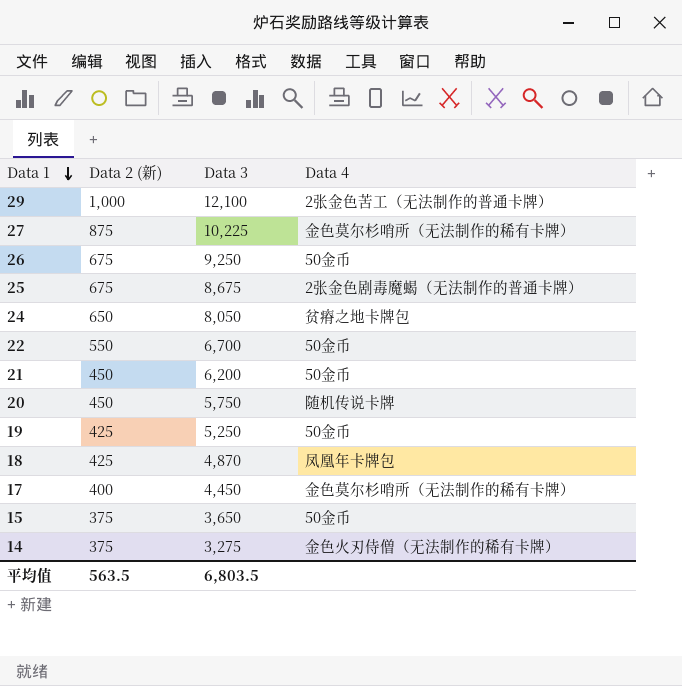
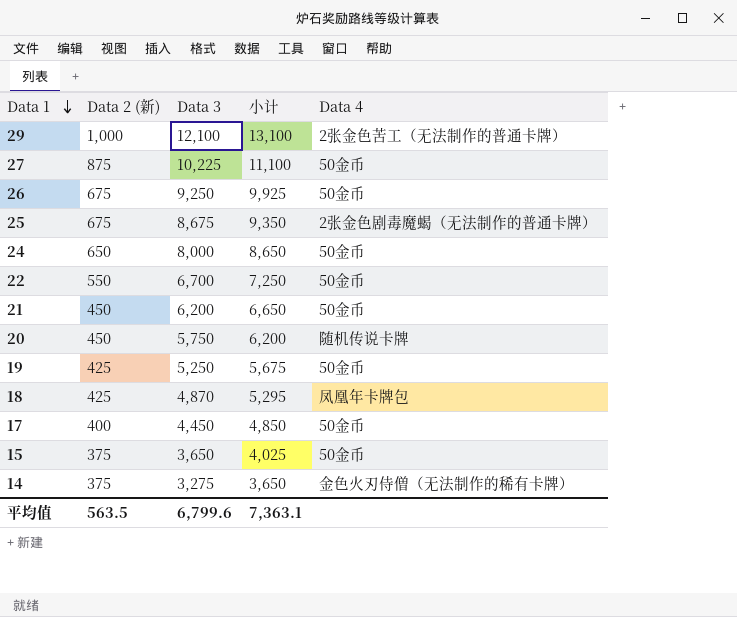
column 小计 | formula: none -> [Data 2 (新)] + [Data 3]
27 | Data 4: 金色莫尔杉哨所（无法制作的稀有卡牌） -> 50金币
24 | Data 3: 8,050 -> 8,000
24 | Data 4: 贫瘠之地卡牌包 -> 50金币
17 | Data 4: 金色莫尔杉哨所（无法制作的稀有卡牌） -> 50金币
平均值 | Data 3: 6,803.5 -> 6,799.6

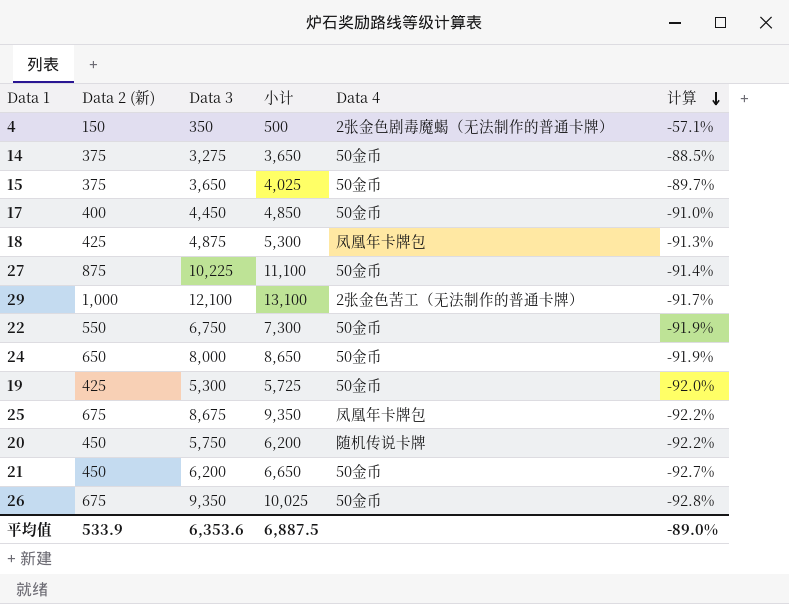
row order: Data 1 descending -> 计算 descending
column 计算 | formula: none -> ([Data 2 (新)] - [Data 3]) / [Data 3]
row 4: none -> 150 | 350 | 500 | 2张金色剧毒魔蝎（无法制作的普通卡牌） | -57.1%
14 | Data 4: 金色火刃侍僧（无法制作的稀有卡牌） -> 50金币
18 | Data 3: 4,870 -> 4,875
18 | 小计: 5,295 -> 5,300
22 | Data 3: 6,700 -> 6,750
22 | 小计: 7,250 -> 7,300
19 | Data 3: 5,250 -> 5,300
19 | 小计: 5,675 -> 5,725
25 | Data 4: 2张金色剧毒魔蝎（无法制作的普通卡牌） -> 凤凰年卡牌包
26 | Data 3: 9,250 -> 9,350
26 | 小计: 9,925 -> 10,025
平均值 | Data 2 (新): 563.5 -> 533.9
平均值 | Data 3: 6,799.6 -> 6,353.6
平均值 | 小计: 7,363.1 -> 6,887.5

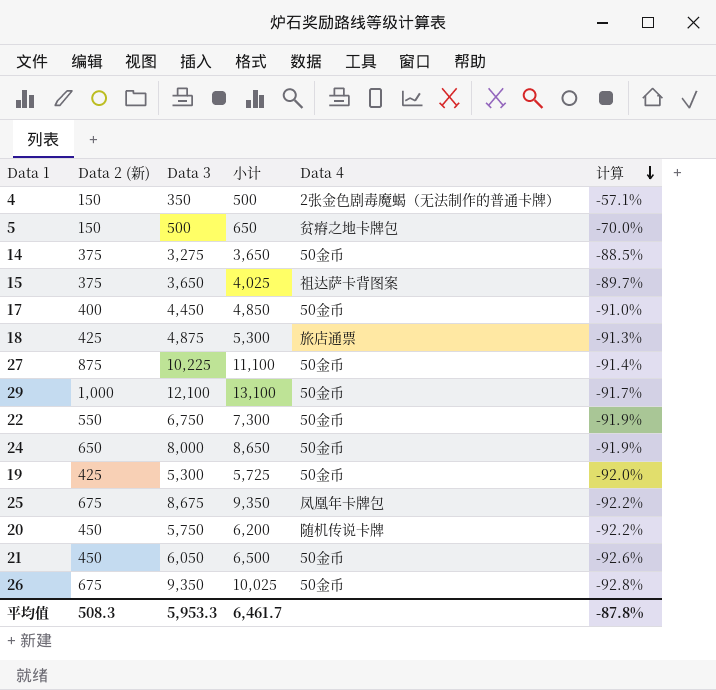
row 5: none -> 150 | 500 | 650 | 贫瘠之地卡牌包 | -70.0%
15 | Data 4: 50金币 -> 祖达萨卡背图案
18 | Data 4: 凤凰年卡牌包 -> 旅店通票
29 | Data 4: 2张金色苦工（无法制作的普通卡牌） -> 50金币
21 | Data 3: 6,200 -> 6,050
21 | 小计: 6,650 -> 6,500
21 | 计算: -92.7% -> -92.6%
平均值 | Data 2 (新): 533.9 -> 508.3
平均值 | Data 3: 6,353.6 -> 5,953.3
平均值 | 小计: 6,887.5 -> 6,461.7
平均值 | 计算: -89.0% -> -87.8%

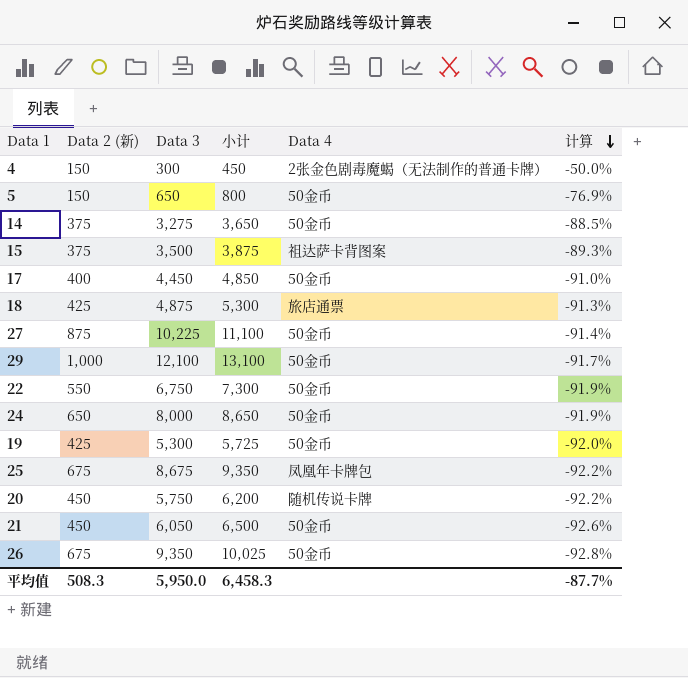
4 | Data 3: 350 -> 300
4 | 小计: 500 -> 450
4 | 计算: -57.1% -> -50.0%
5 | Data 3: 500 -> 650
5 | 小计: 650 -> 800
5 | Data 4: 贫瘠之地卡牌包 -> 50金币
5 | 计算: -70.0% -> -76.9%
15 | Data 3: 3,650 -> 3,500
15 | 小计: 4,025 -> 3,875
15 | 计算: -89.7% -> -89.3%
平均值 | Data 3: 5,953.3 -> 5,950.0
平均值 | 小计: 6,461.7 -> 6,458.3
平均值 | 计算: -87.8% -> -87.7%

